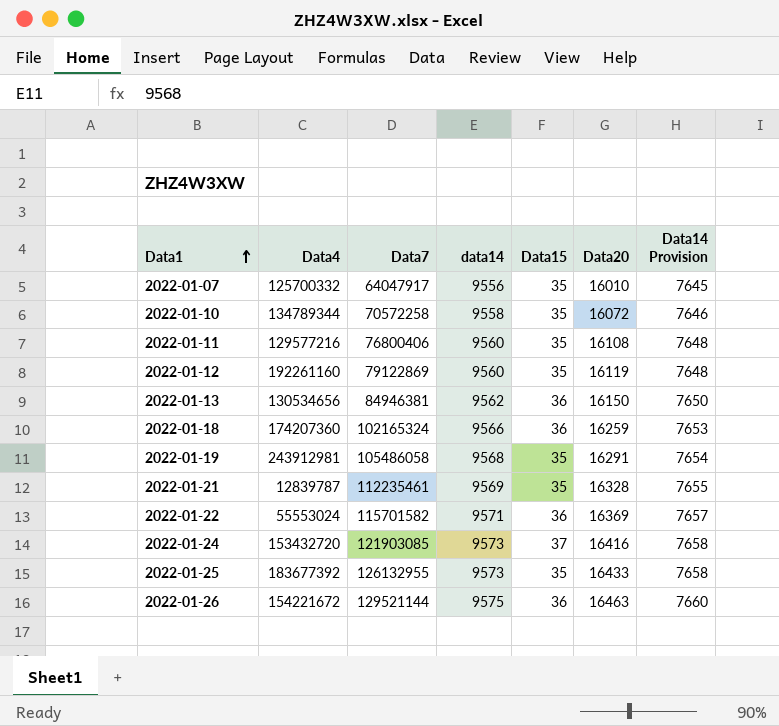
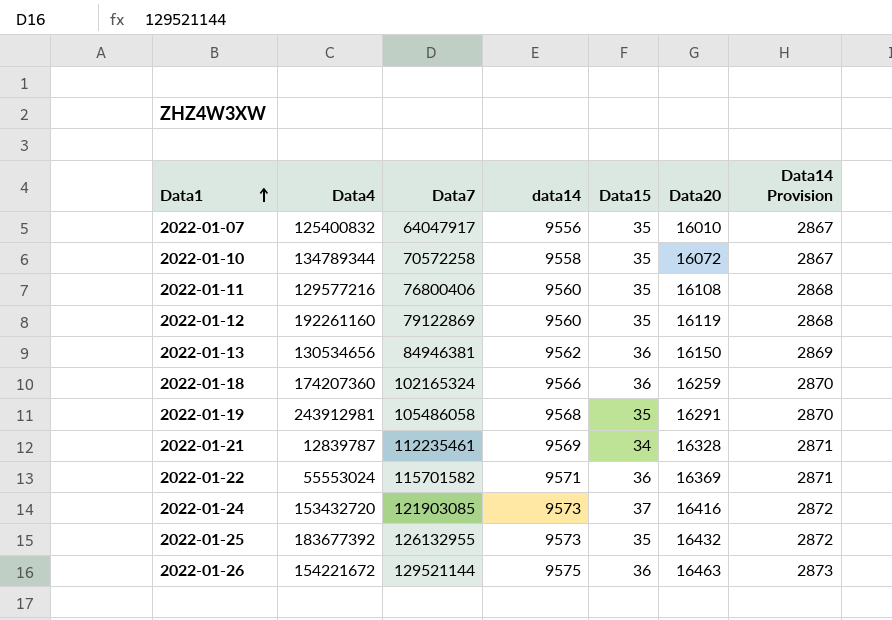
column Data14 Provision | formula: [data14] * 0.8 -> [data14] * 0.3
2022-01-07 | Data4: 125700332 -> 125400832
2022-01-21 | Data15: 35 -> 34
2022-01-25 | Data20: 16433 -> 16432

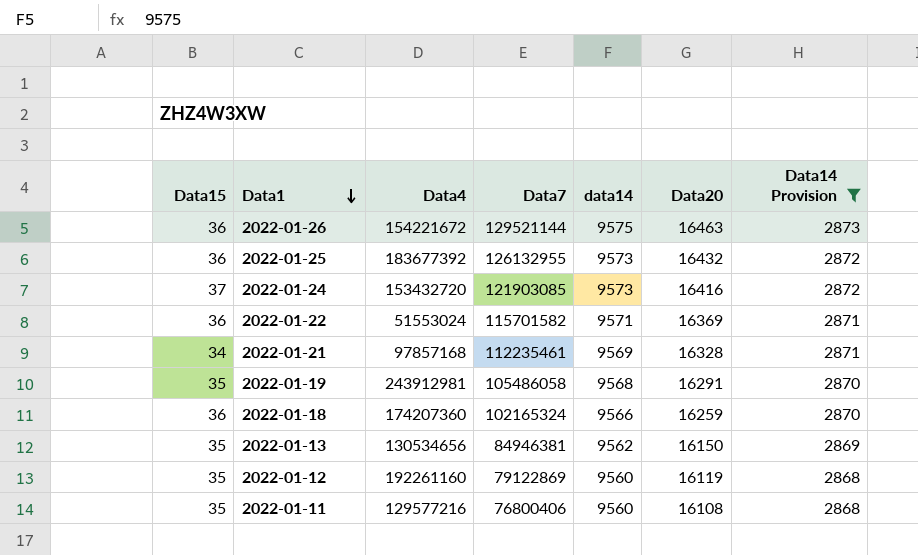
filter: none -> Data14 Provision != 2867
row order: Data1 ascending -> Data1 descending
column Data15 | position: 5 -> 1
2022-01-25 | Data15: 35 -> 36
2022-01-22 | Data4: 55553024 -> 51553024
2022-01-21 | Data4: 12839787 -> 97857168
2022-01-13 | Data15: 36 -> 35

